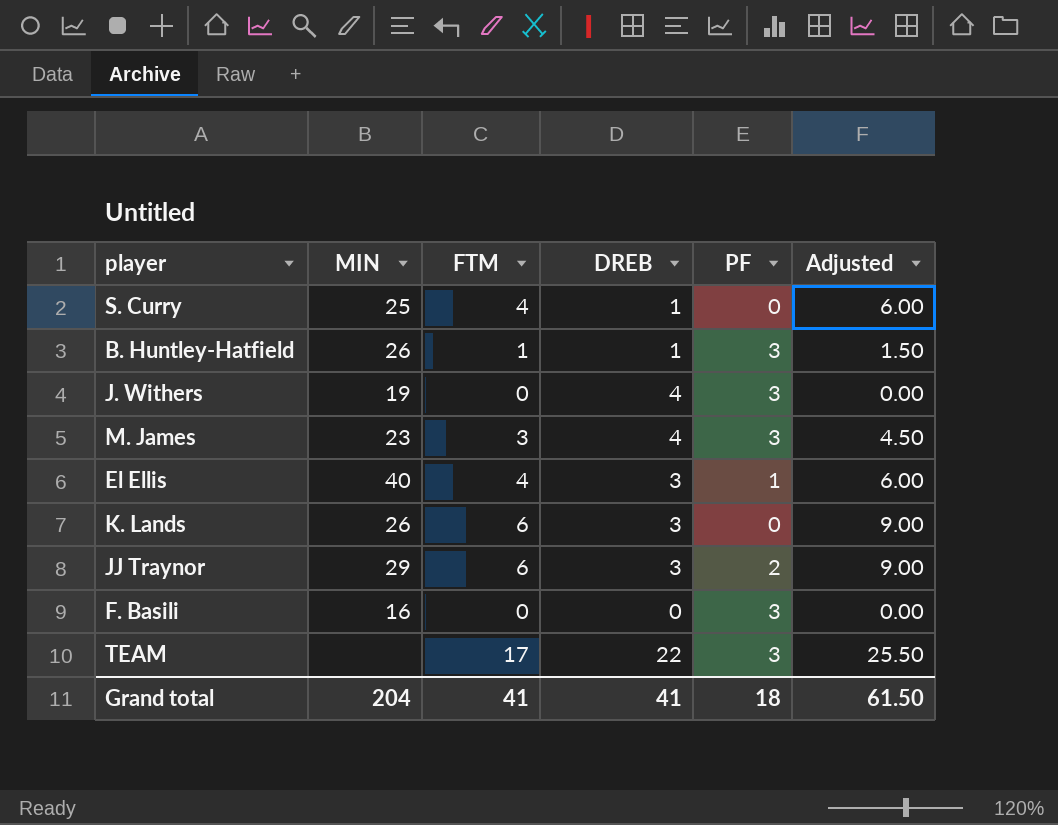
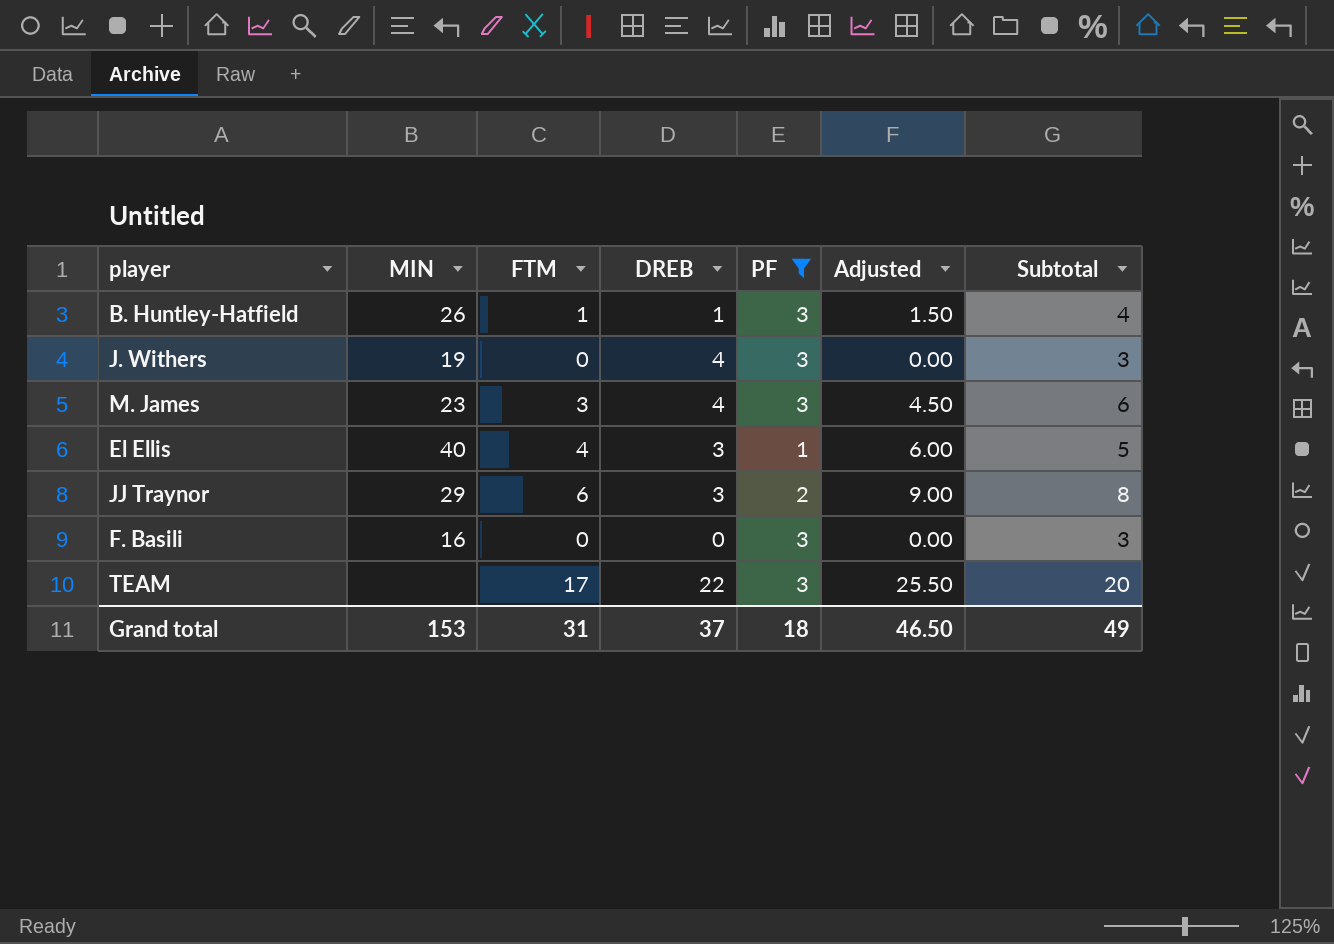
filter: none -> PF != 0
column Subtotal | formula: none -> [FTM] + [PF]
Grand total | MIN: 204 -> 153
Grand total | FTM: 41 -> 31
Grand total | DREB: 41 -> 37
Grand total | Adjusted: 61.50 -> 46.50

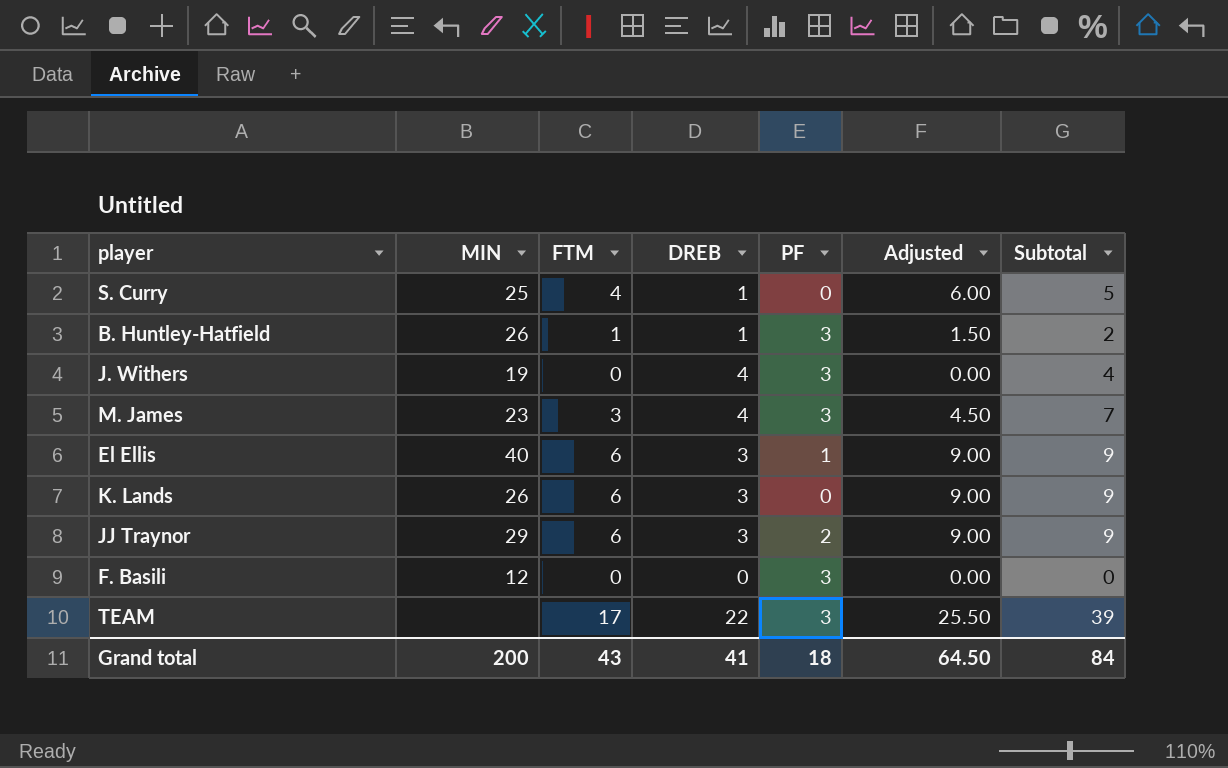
filter: PF != 0 -> none
column Subtotal | formula: [FTM] + [PF] -> [FTM] + [DREB]
El Ellis | FTM: 4 -> 6
El Ellis | Adjusted: 6.00 -> 9.00
F. Basili | MIN: 16 -> 12
Grand total | MIN: 153 -> 200
Grand total | FTM: 31 -> 43
Grand total | DREB: 37 -> 41
Grand total | Adjusted: 46.50 -> 64.50
Grand total | Subtotal: 49 -> 84

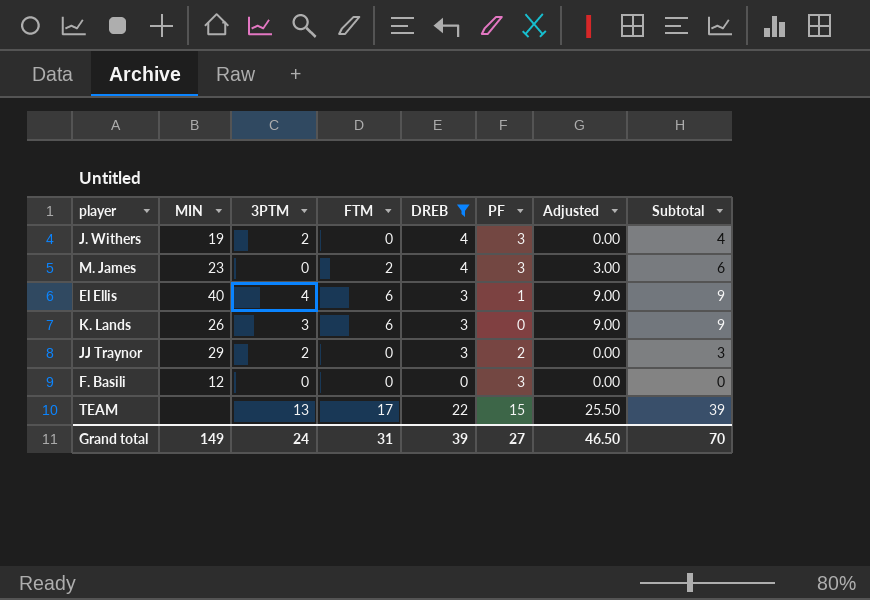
filter: none -> DREB != 1
column 3PTM | position: none -> 3
M. James | FTM: 3 -> 2
M. James | Adjusted: 4.50 -> 3.00
M. James | Subtotal: 7 -> 6
JJ Traynor | FTM: 6 -> 0
JJ Traynor | Adjusted: 9.00 -> 0.00
JJ Traynor | Subtotal: 9 -> 3
TEAM | PF: 3 -> 15
Grand total | MIN: 200 -> 149
Grand total | FTM: 43 -> 31
Grand total | DREB: 41 -> 39
Grand total | PF: 18 -> 27
Grand total | Adjusted: 64.50 -> 46.50
Grand total | Subtotal: 84 -> 70

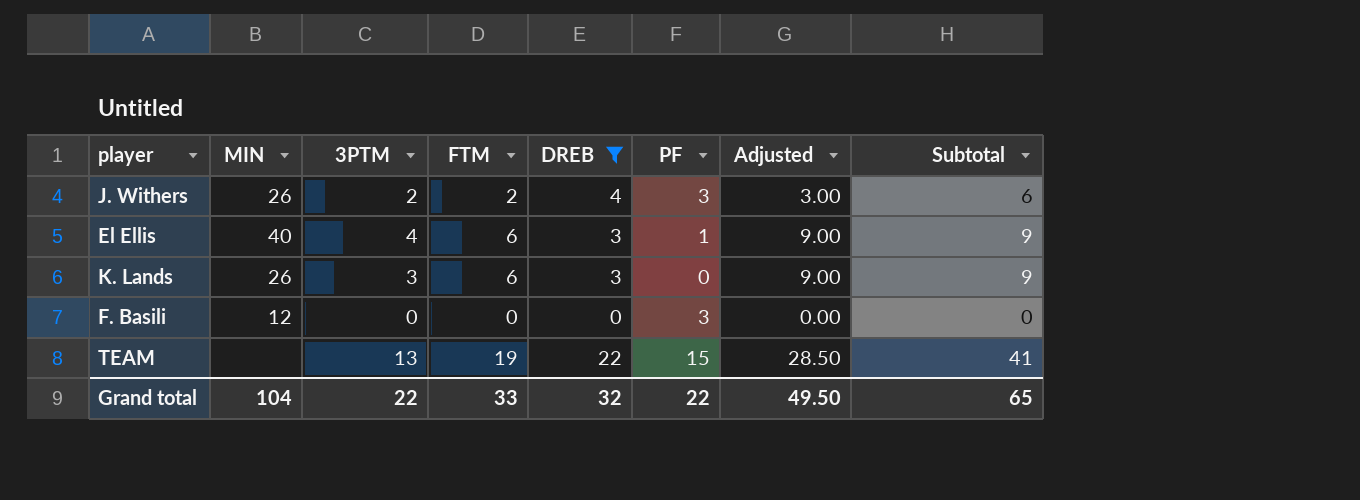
row M. James: 23 | 0 | 2 | 4 | 3 | 3.00 | 6 -> none
row JJ Traynor: 29 | 2 | 0 | 3 | 2 | 0.00 | 3 -> none
J. Withers | MIN: 19 -> 26
J. Withers | FTM: 0 -> 2
J. Withers | Adjusted: 0.00 -> 3.00
J. Withers | Subtotal: 4 -> 6
TEAM | FTM: 17 -> 19
TEAM | Adjusted: 25.50 -> 28.50
TEAM | Subtotal: 39 -> 41
Grand total | MIN: 149 -> 104
Grand total | 3PTM: 24 -> 22
Grand total | FTM: 31 -> 33
Grand total | DREB: 39 -> 32
Grand total | PF: 27 -> 22
Grand total | Adjusted: 46.50 -> 49.50
Grand total | Subtotal: 70 -> 65

